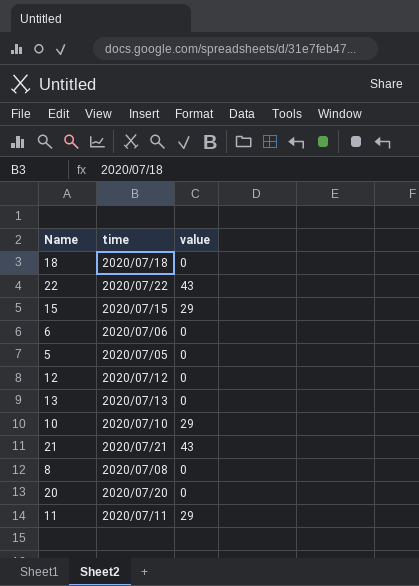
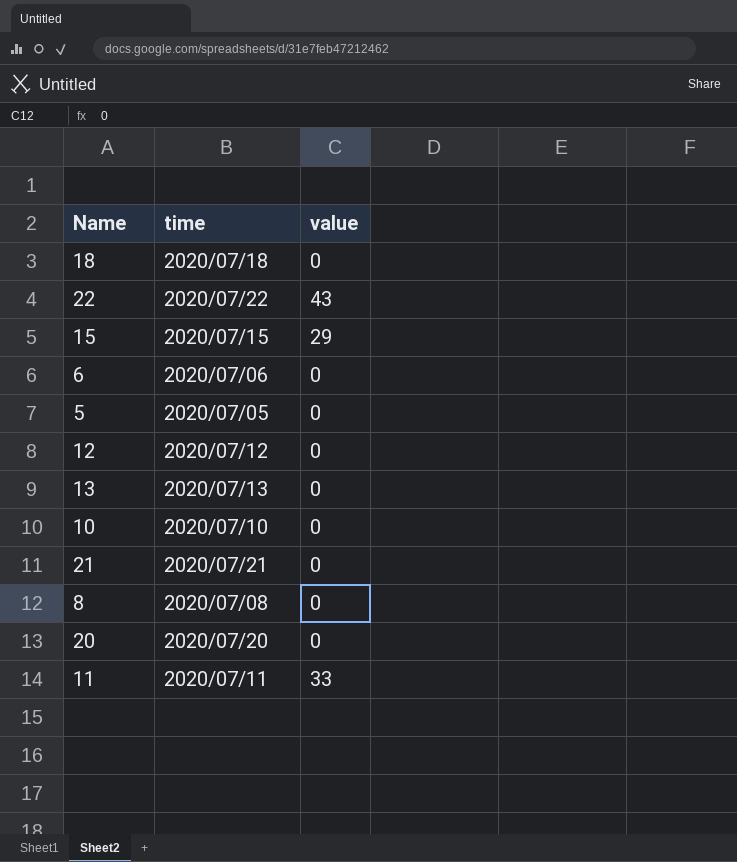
10 | value: 29 -> 0
21 | value: 43 -> 0
11 | value: 29 -> 33

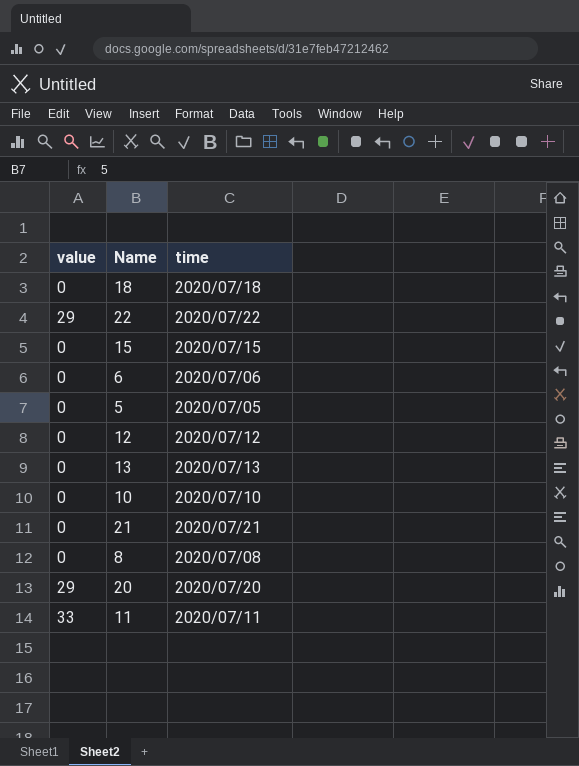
column value | position: 3 -> 1
22 | value: 43 -> 29
15 | value: 29 -> 0
20 | value: 0 -> 29

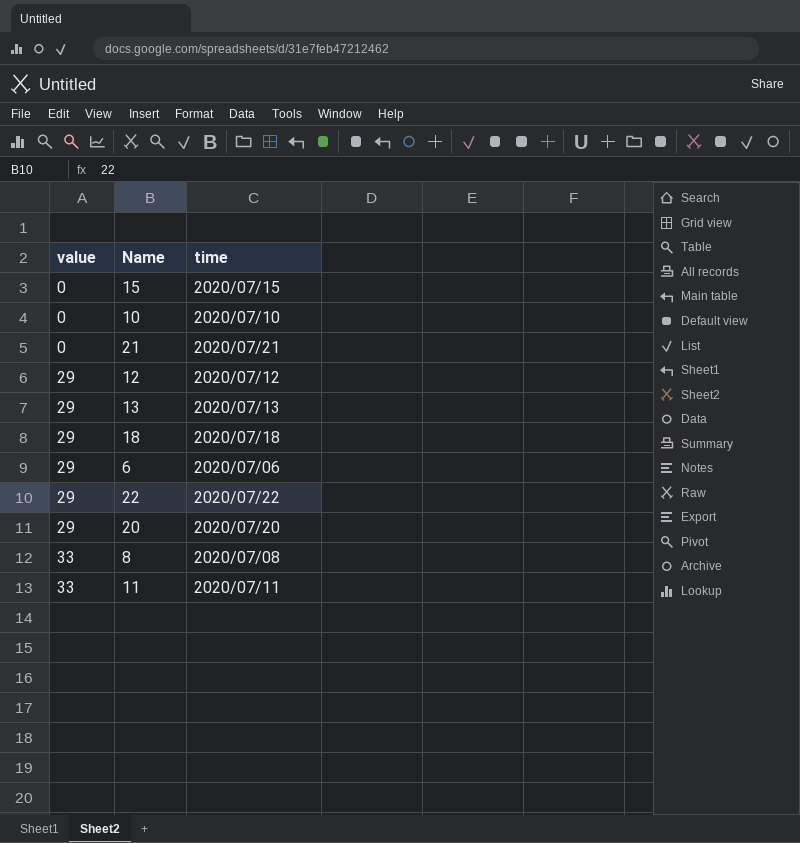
row order: none -> value ascending
row 5: 0 | 2020/07/05 -> none
12 | value: 0 -> 29
13 | value: 0 -> 29
18 | value: 0 -> 29
6 | value: 0 -> 29
8 | value: 0 -> 33

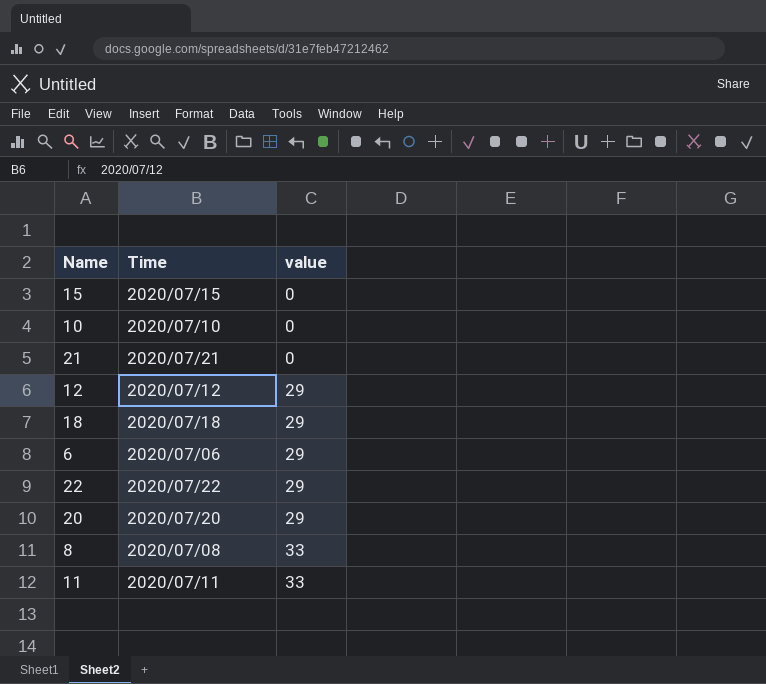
column name: time -> Time
column value | position: 1 -> 3
row 13: 29 | 2020/07/13 -> none

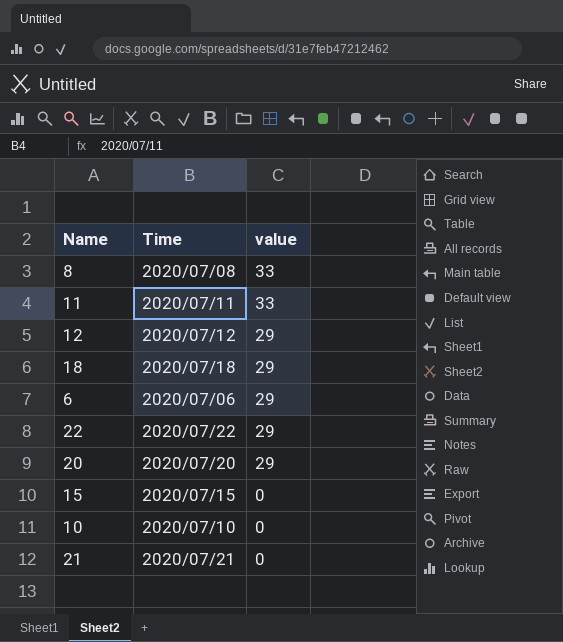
row order: value ascending -> value descending

